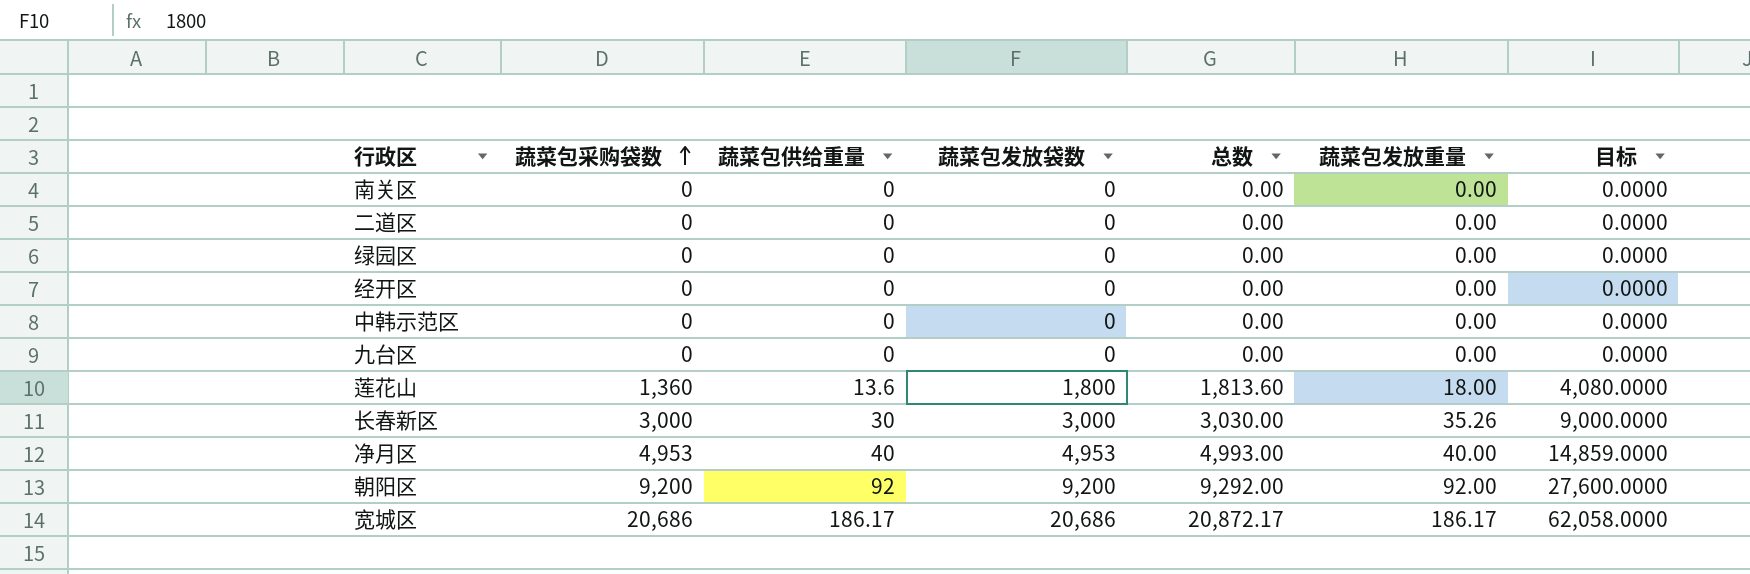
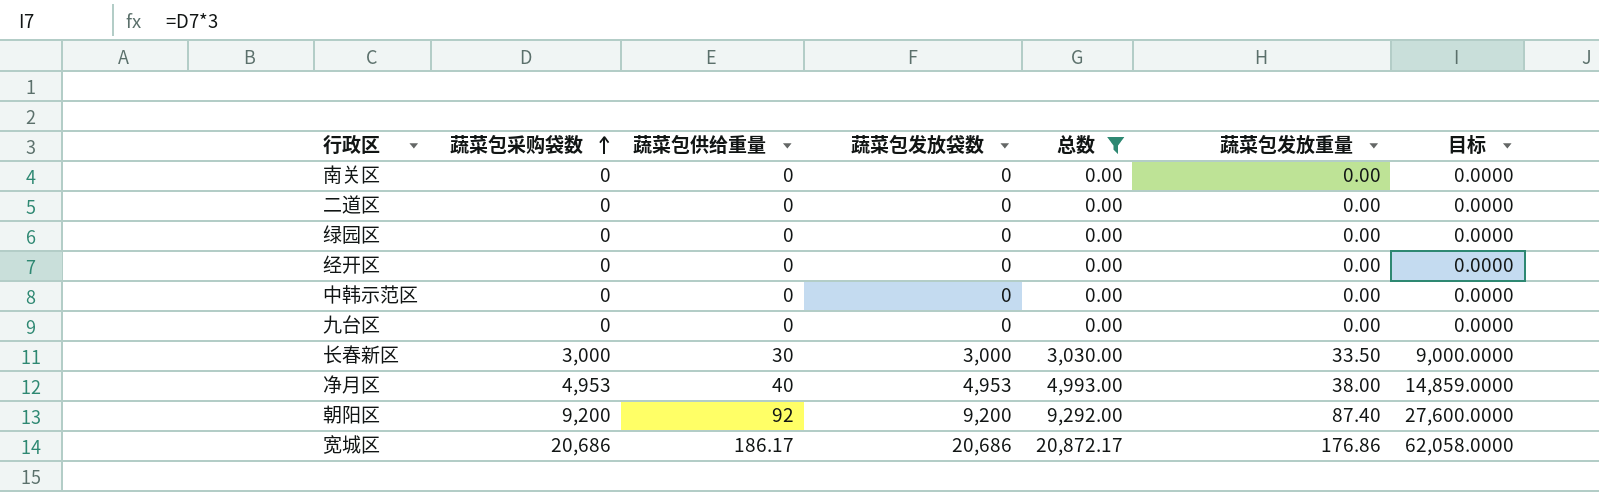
filter: none -> 总数 != 1,813.60
长春新区 | 蔬菜包发放重量: 35.26 -> 33.50
净月区 | 蔬菜包发放重量: 40.00 -> 38.00
朝阳区 | 蔬菜包发放重量: 92.00 -> 87.40
宽城区 | 蔬菜包发放重量: 186.17 -> 176.86

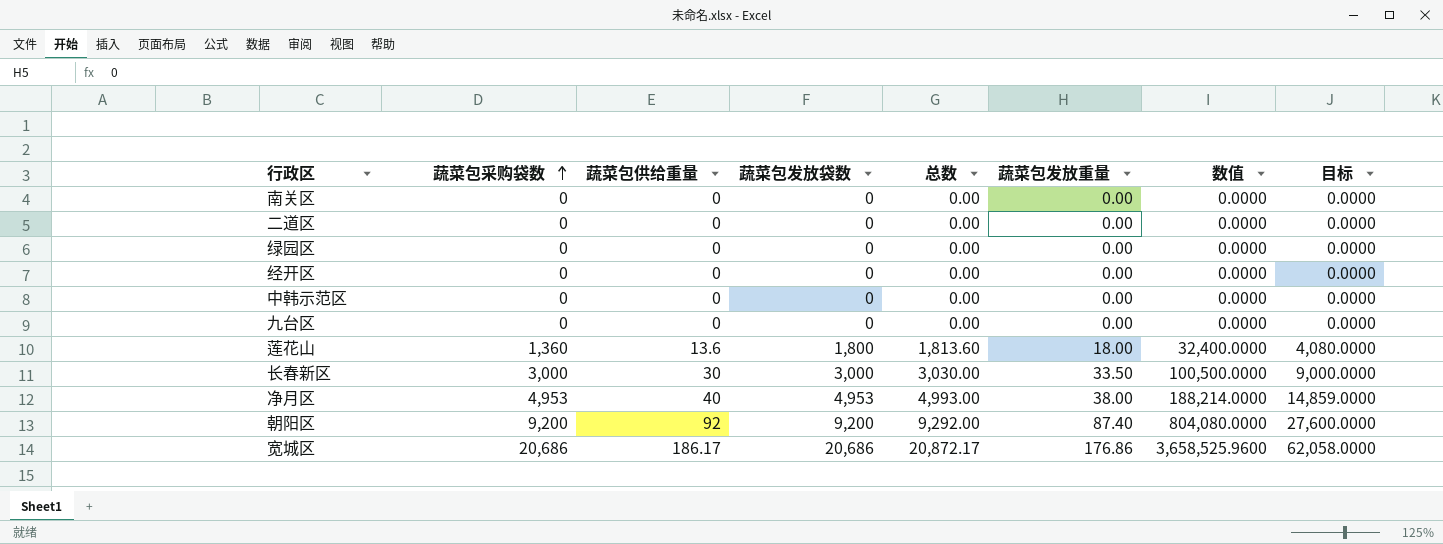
filter: 总数 != 1,813.60 -> none
column 数值 | formula: none -> [蔬菜包发放袋数] * [蔬菜包发放重量]

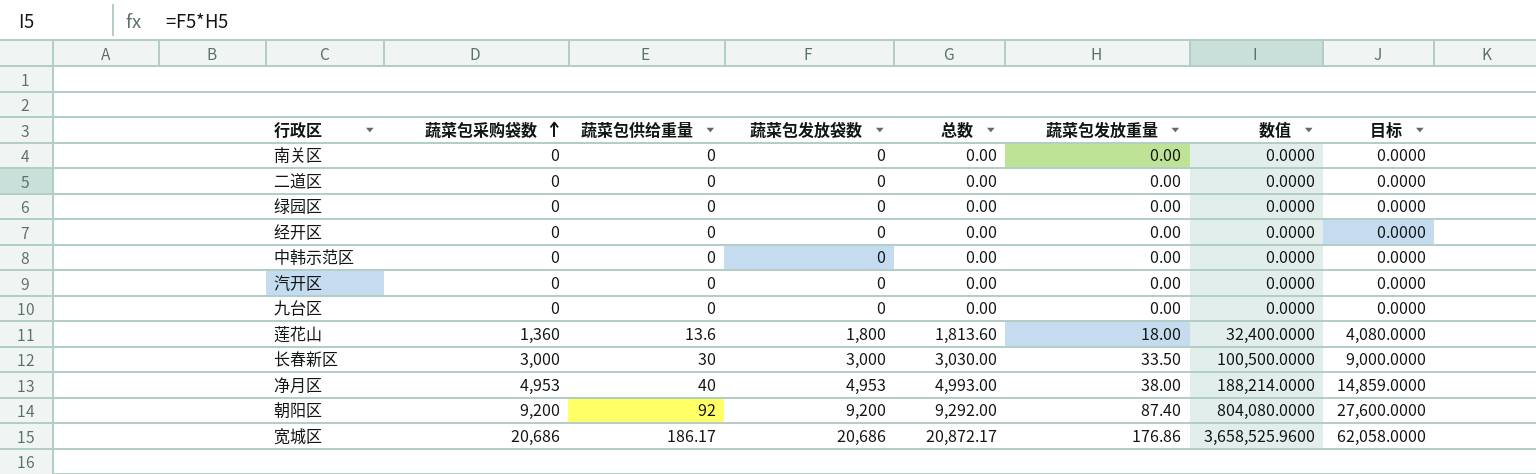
row 汽开区: none -> 0 | 0 | 0 | 0.00 | 0.00 | 0.0000 | 0.0000

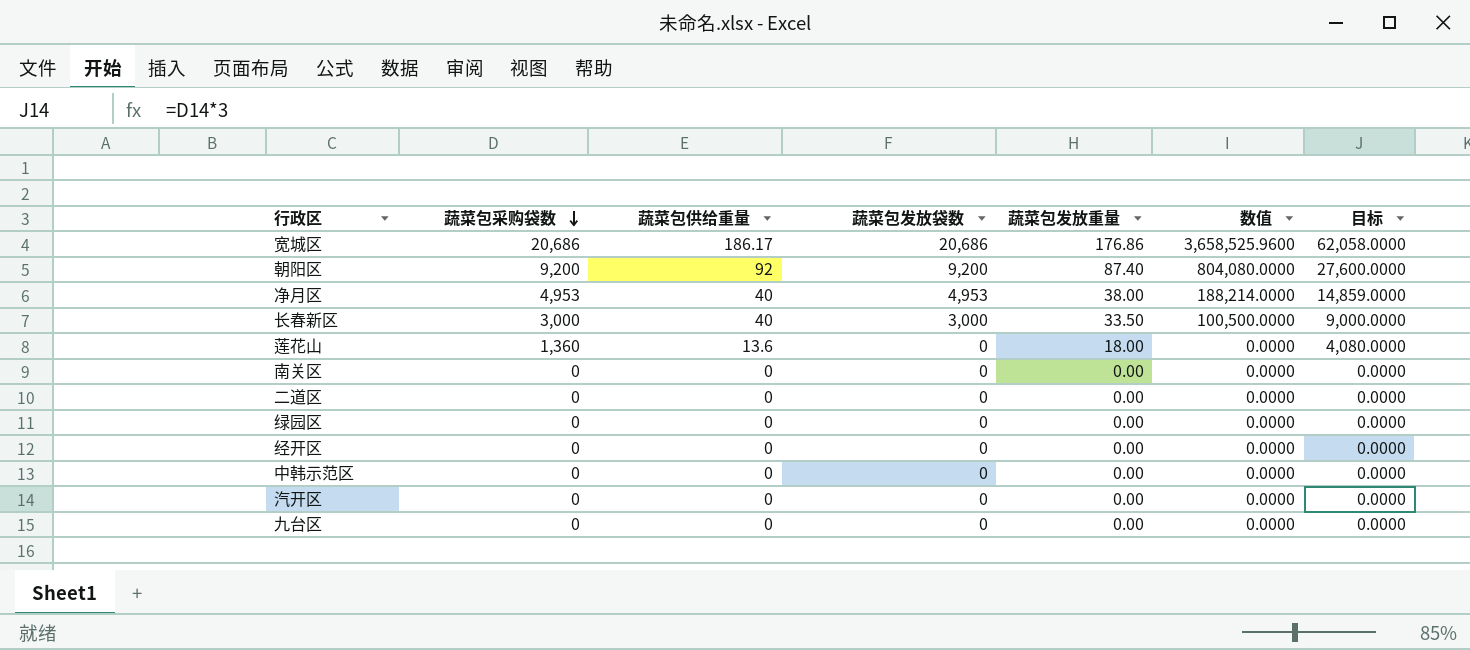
row order: 蔬菜包采购袋数 ascending -> 蔬菜包采购袋数 descending
column 总数 | formula: [蔬菜包供给重量] + [蔬菜包发放袋数] -> none
长春新区 | 蔬菜包供给重量: 30 -> 40
莲花山 | 蔬菜包发放袋数: 1,800 -> 0
莲花山 | 数值: 32,400.0000 -> 0.0000

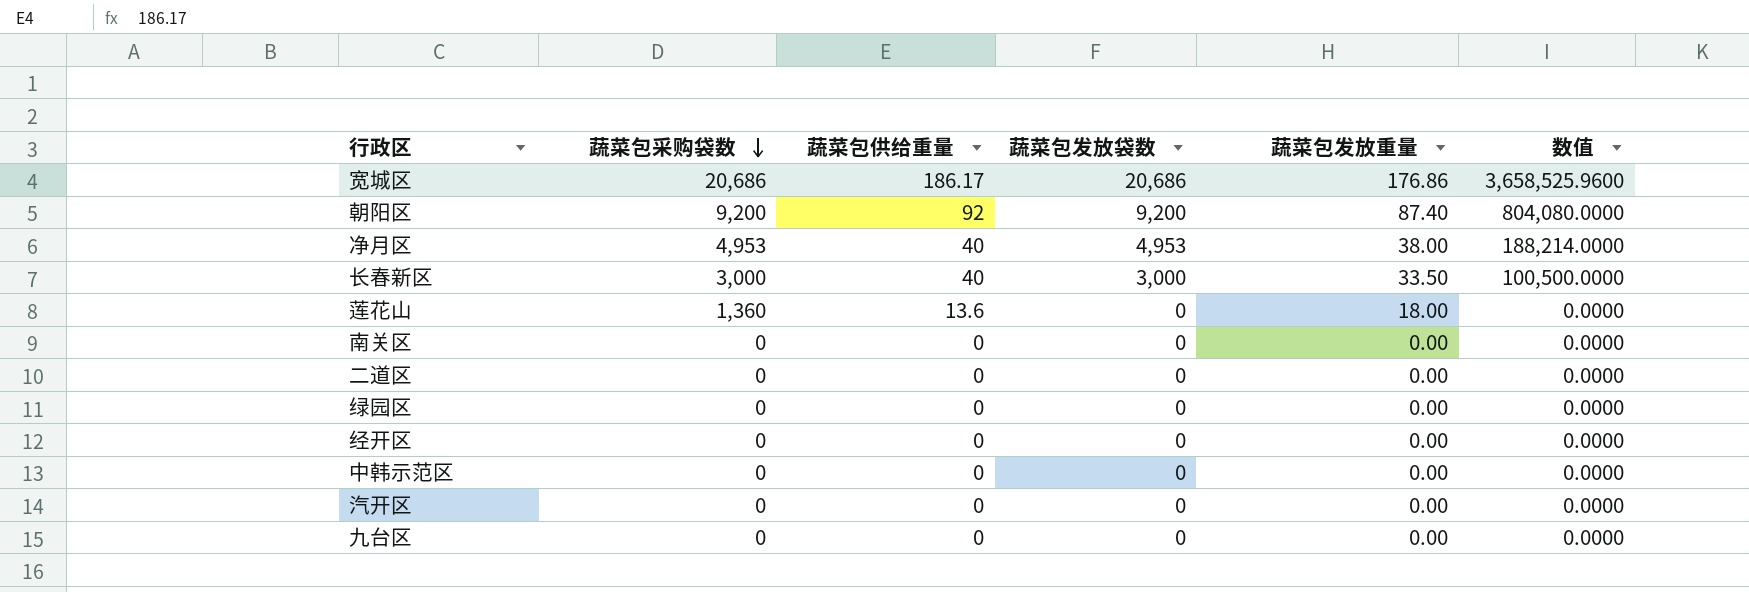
column 目标 | formula: [蔬菜包采购袋数] * 3 -> none

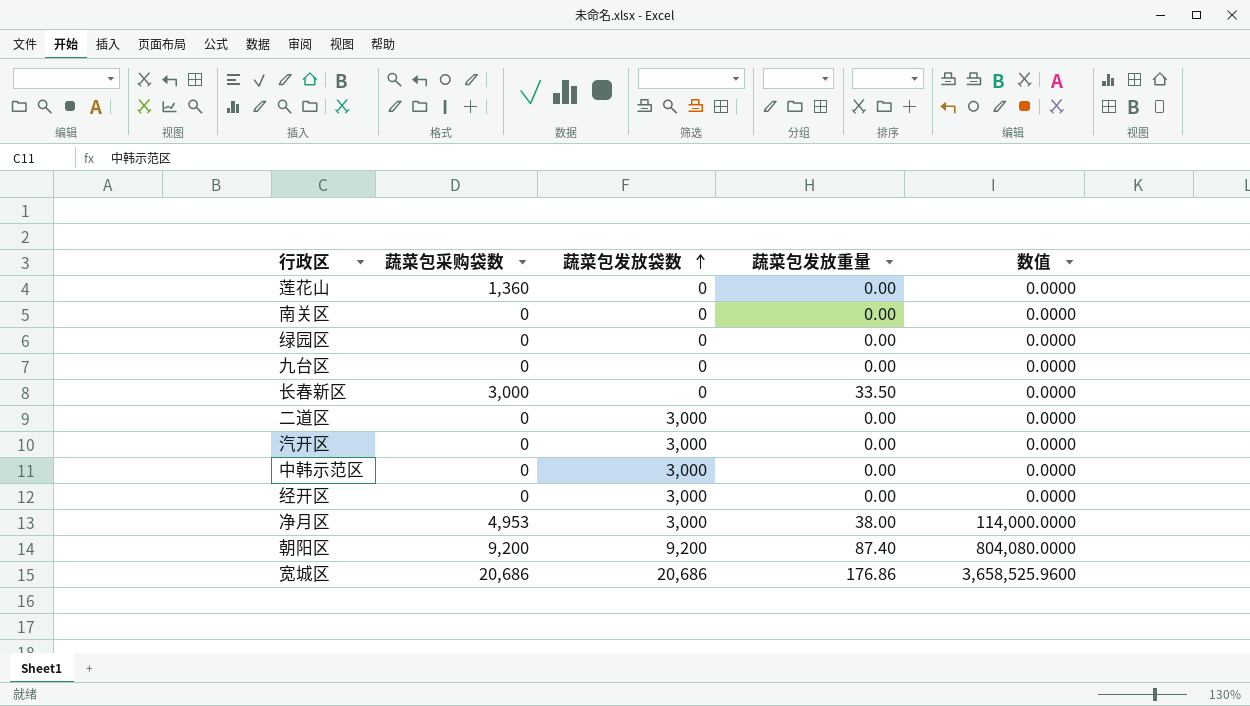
row order: 蔬菜包采购袋数 descending -> 蔬菜包发放袋数 ascending
column 蔬菜包供给重量 | position: 3 -> none
莲花山 | 蔬菜包发放重量: 18.00 -> 0.00
长春新区 | 蔬菜包发放袋数: 3,000 -> 0
长春新区 | 数值: 100,500.0000 -> 0.0000
二道区 | 蔬菜包发放袋数: 0 -> 3,000
汽开区 | 蔬菜包发放袋数: 0 -> 3,000
中韩示范区 | 蔬菜包发放袋数: 0 -> 3,000
经开区 | 蔬菜包发放袋数: 0 -> 3,000
净月区 | 蔬菜包发放袋数: 4,953 -> 3,000
净月区 | 数值: 188,214.0000 -> 114,000.0000

